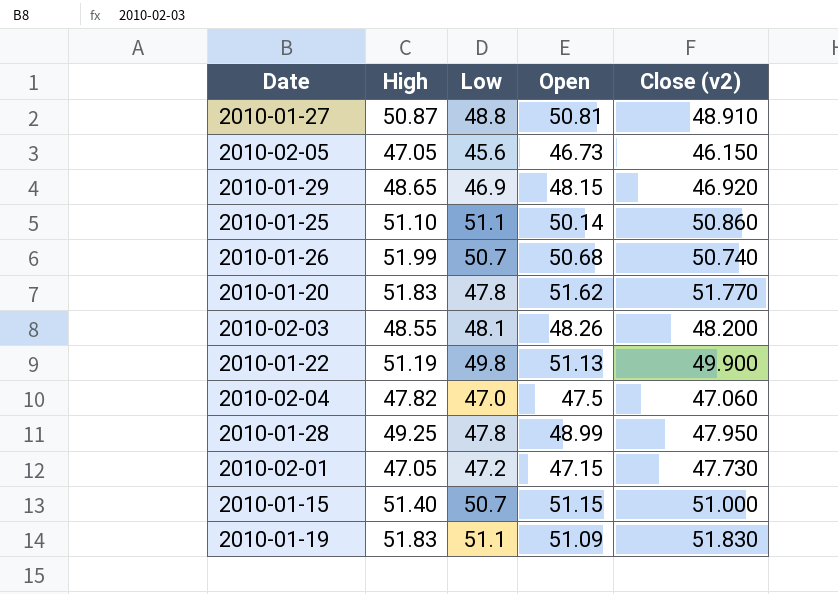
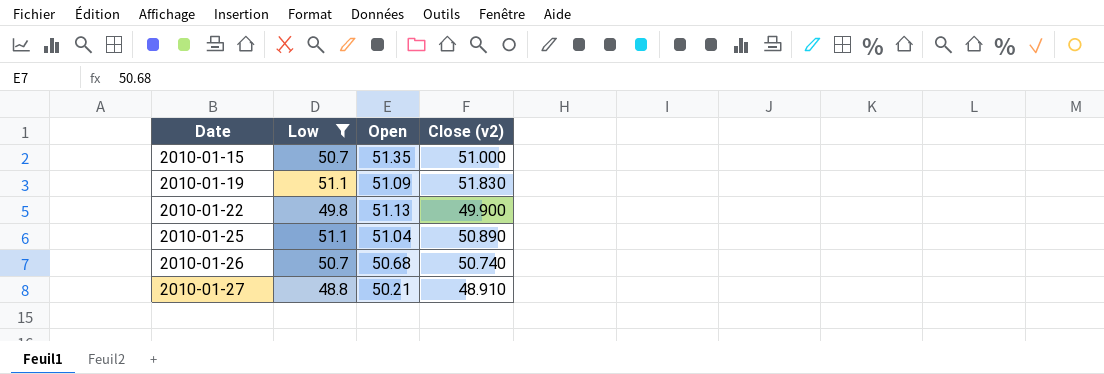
filter: none -> Low >= 48.8
row order: none -> Date ascending
column High | position: 2 -> none
2010-01-15 | Open: 51.15 -> 51.35
2010-01-25 | Open: 50.14 -> 51.04
2010-01-25 | Close (v2): 50.860 -> 50.890
2010-01-27 | Open: 50.81 -> 50.21

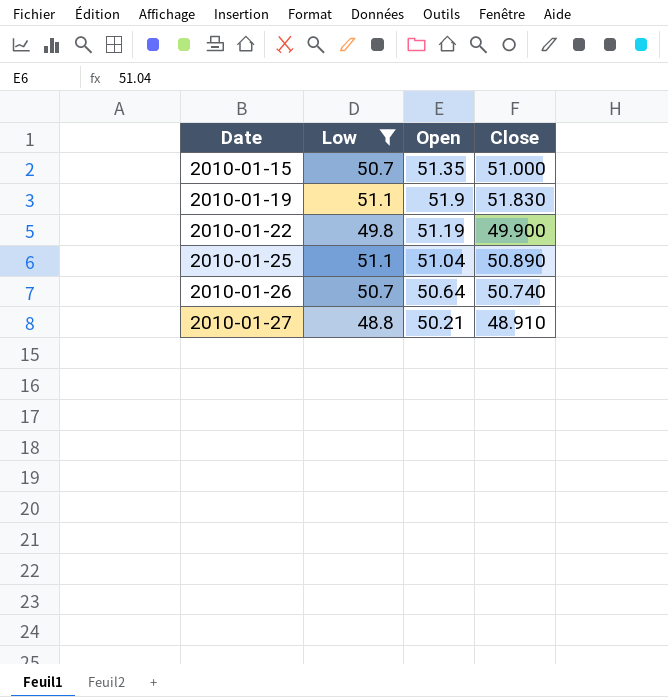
column name: Close (v2) -> Close
2010-01-19 | Open: 51.09 -> 51.9
2010-01-22 | Open: 51.13 -> 51.19
2010-01-26 | Open: 50.68 -> 50.64

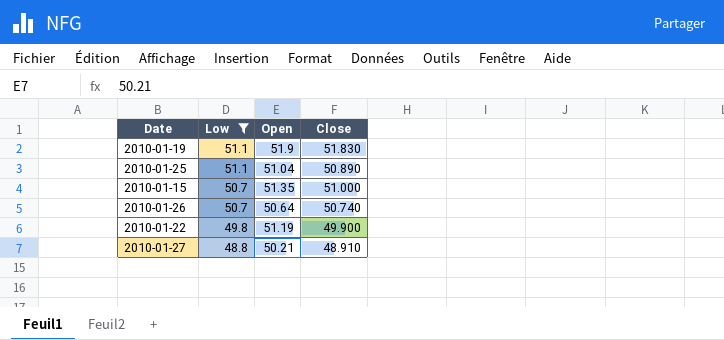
row order: Date ascending -> Low descending

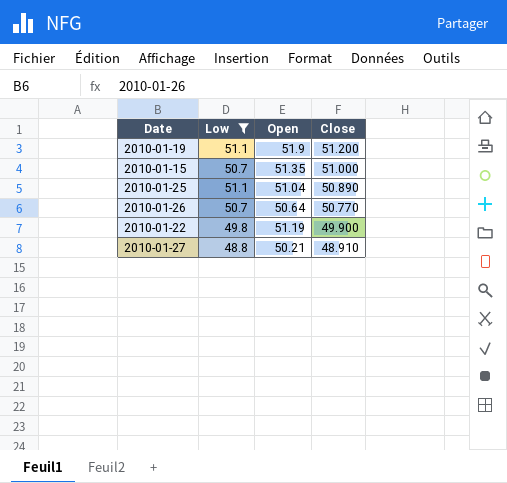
row order: Low descending -> Close descending
2010-01-19 | Close: 51.830 -> 51.200
2010-01-26 | Close: 50.740 -> 50.770

